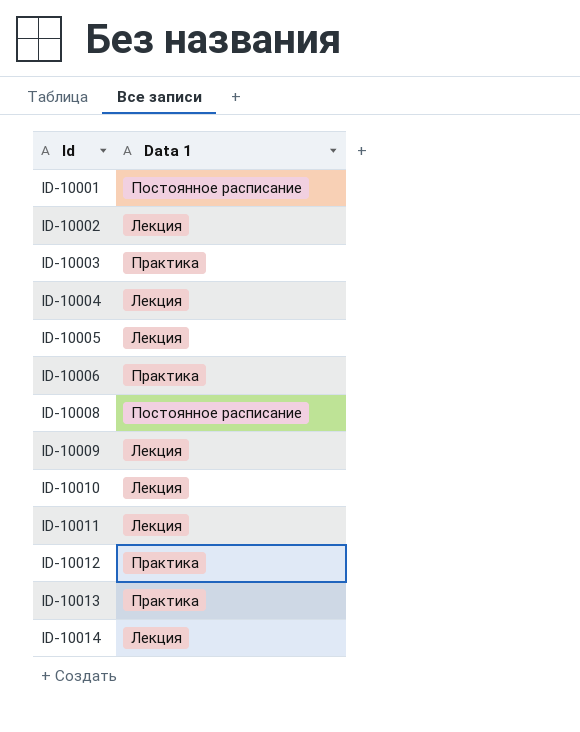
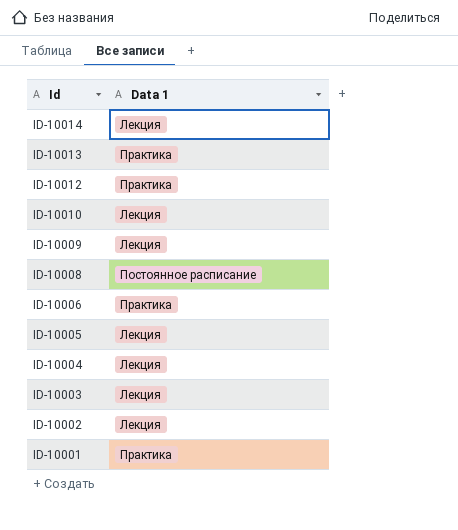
row order: Id ascending -> Id descending
row ID-10011: Лекция -> none
ID-10003 | Data 1: Практика -> Лекция
ID-10001 | Data 1: Постоянное расписание -> Практика

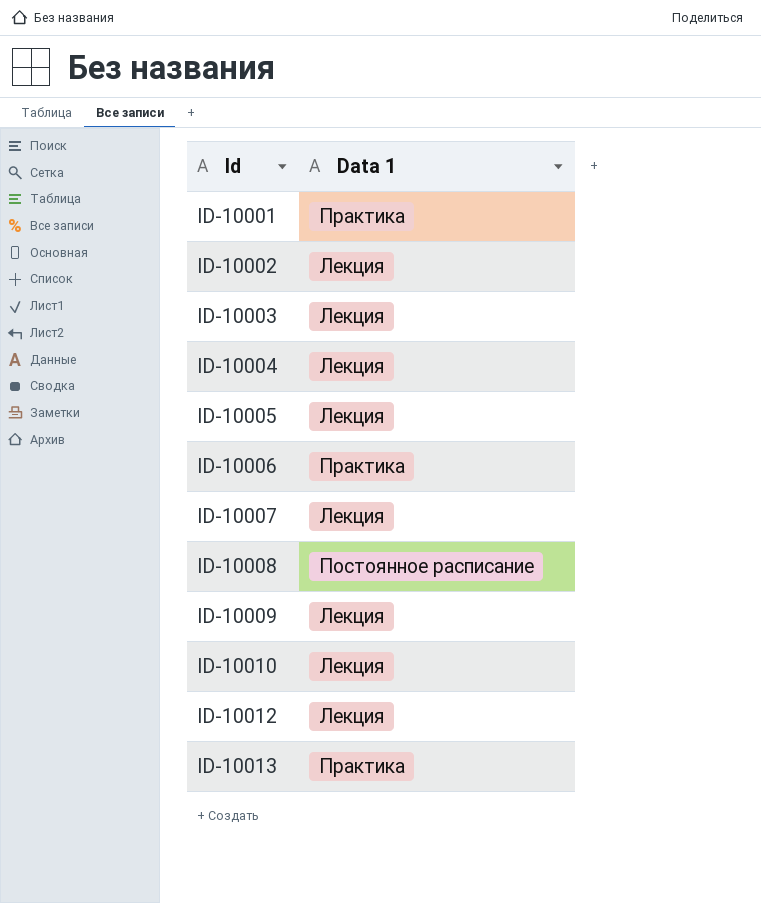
row order: Id descending -> Id ascending
row ID-10014: Лекция -> none
row ID-10007: none -> Лекция
ID-10012 | Data 1: Практика -> Лекция

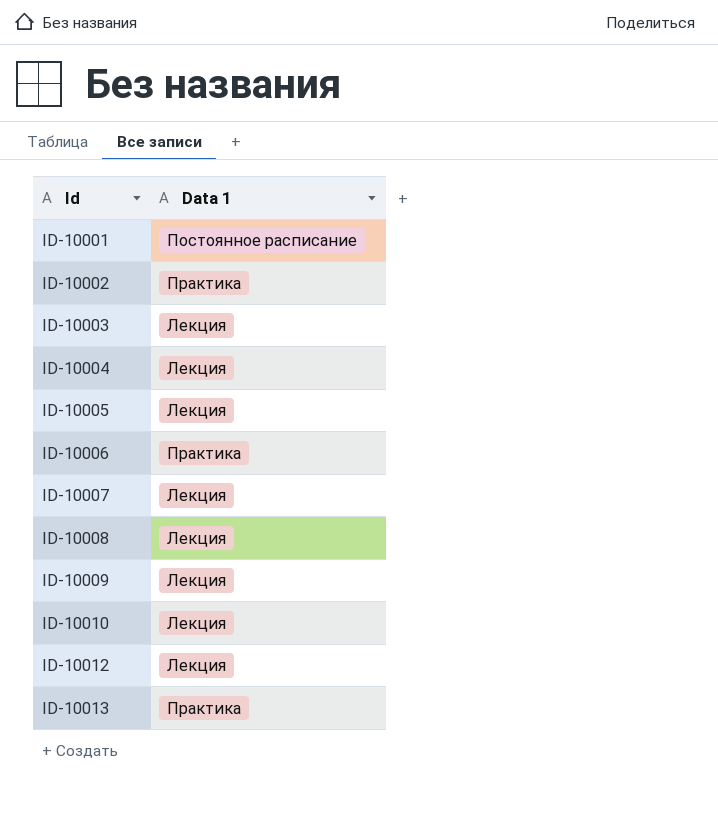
ID-10001 | Data 1: Практика -> Постоянное расписание
ID-10002 | Data 1: Лекция -> Практика
ID-10008 | Data 1: Постоянное расписание -> Лекция

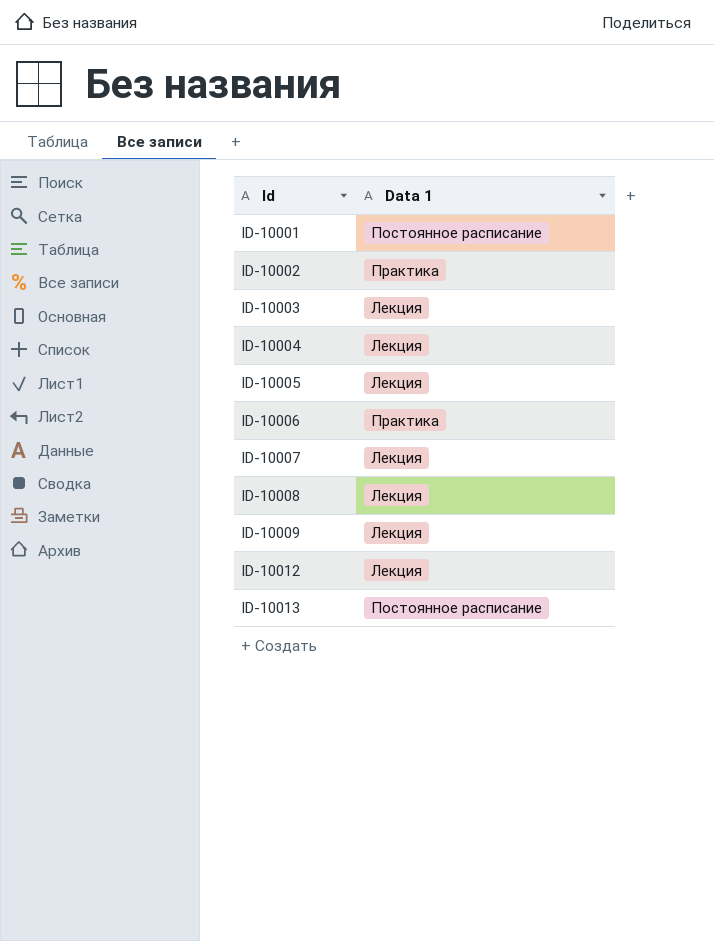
row ID-10010: Лекция -> none
ID-10013 | Data 1: Практика -> Постоянное расписание

